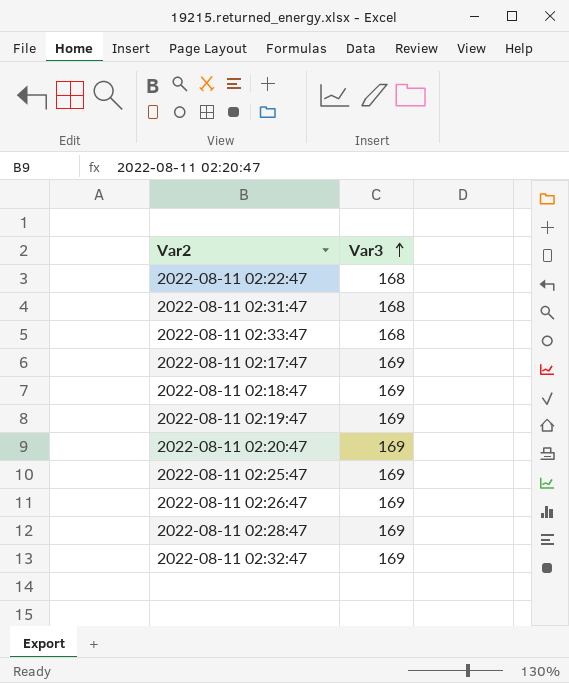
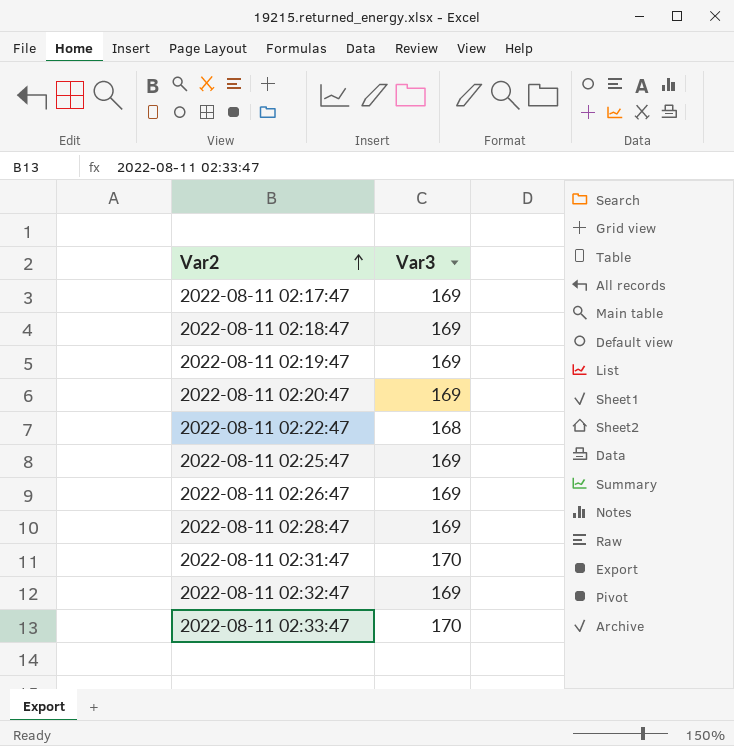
row order: Var3 ascending -> Var2 ascending
2022-08-11 02:31:47 | Var3: 168 -> 170
2022-08-11 02:33:47 | Var3: 168 -> 170

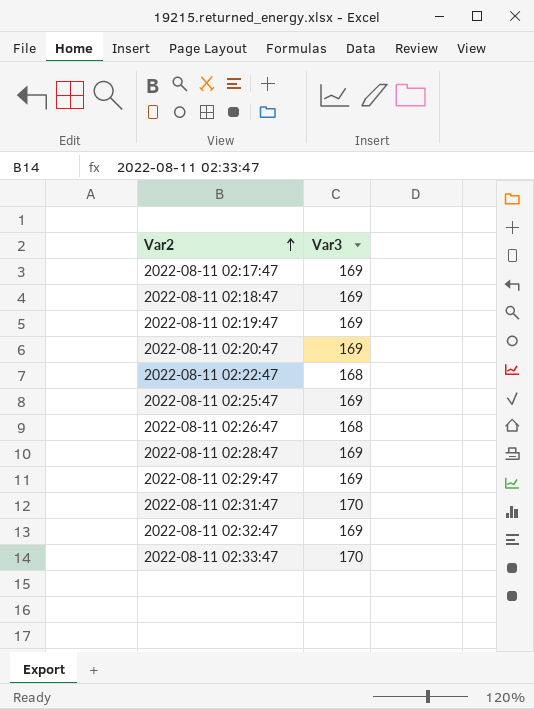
2022-08-11 02:26:47 | Var3: 169 -> 168
row 2022-08-11 02:29:47: none -> 169

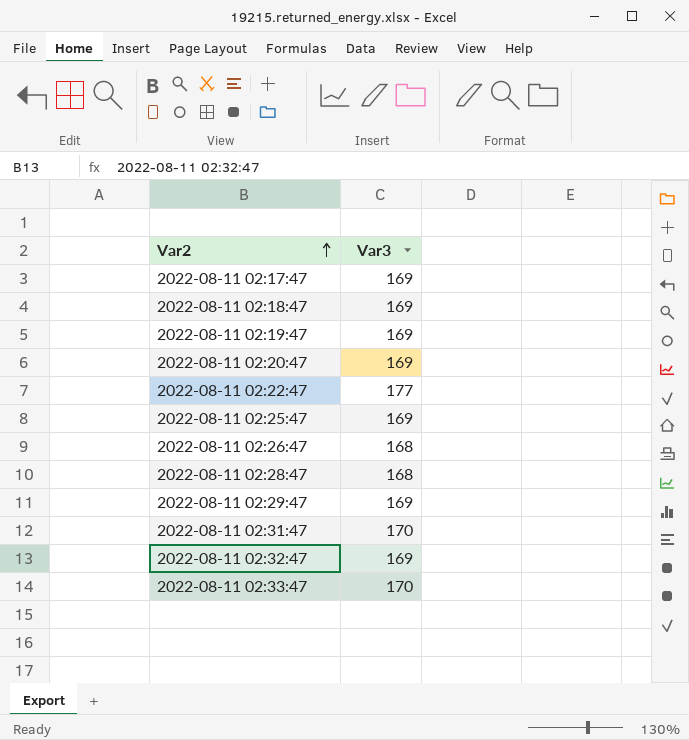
2022-08-11 02:22:47 | Var3: 168 -> 177
2022-08-11 02:28:47 | Var3: 169 -> 168

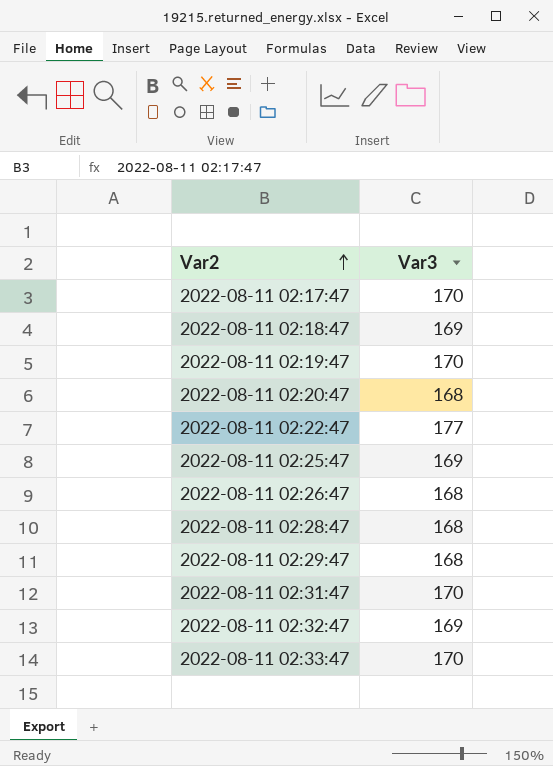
2022-08-11 02:17:47 | Var3: 169 -> 170
2022-08-11 02:19:47 | Var3: 169 -> 170
2022-08-11 02:20:47 | Var3: 169 -> 168
2022-08-11 02:29:47 | Var3: 169 -> 168

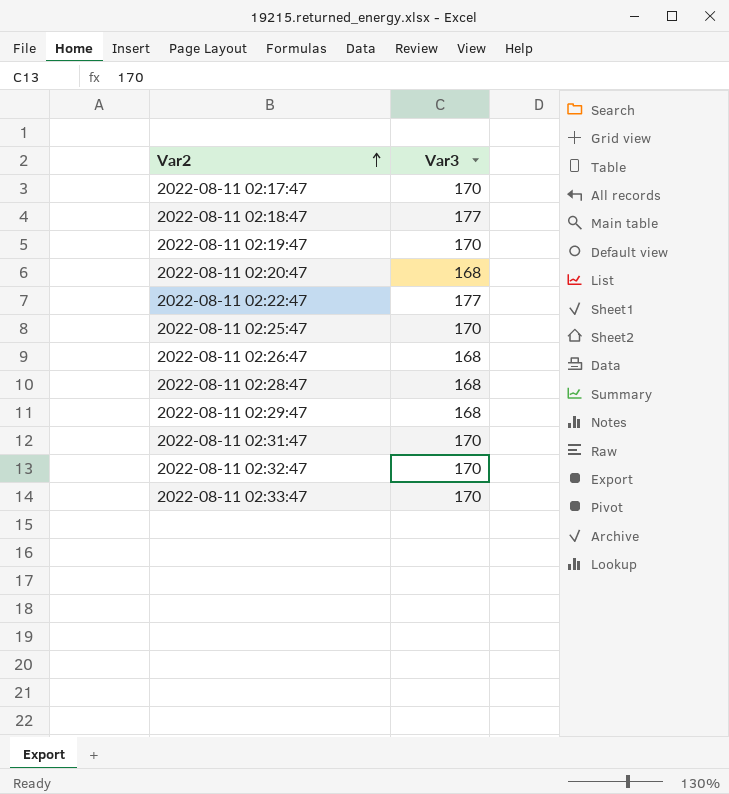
2022-08-11 02:18:47 | Var3: 169 -> 177
2022-08-11 02:25:47 | Var3: 169 -> 170
2022-08-11 02:32:47 | Var3: 169 -> 170

